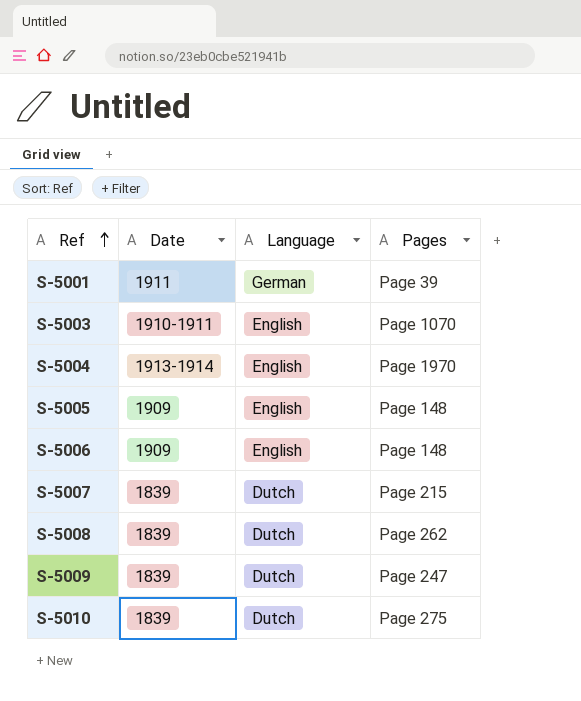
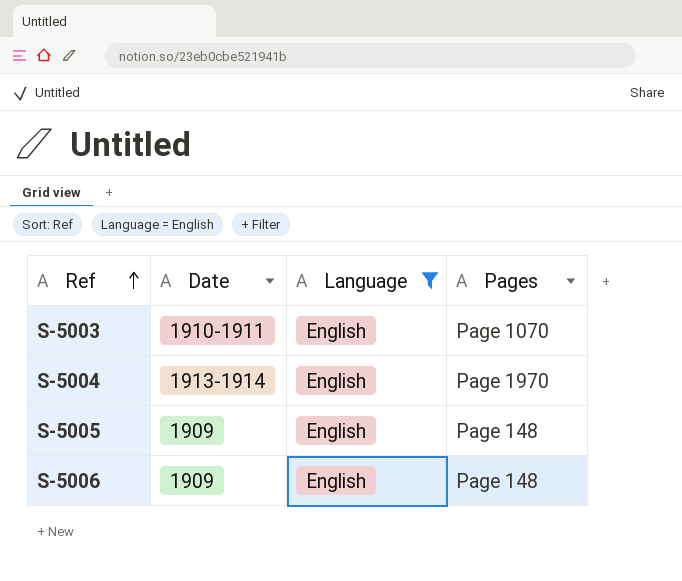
filter: none -> Language = English

